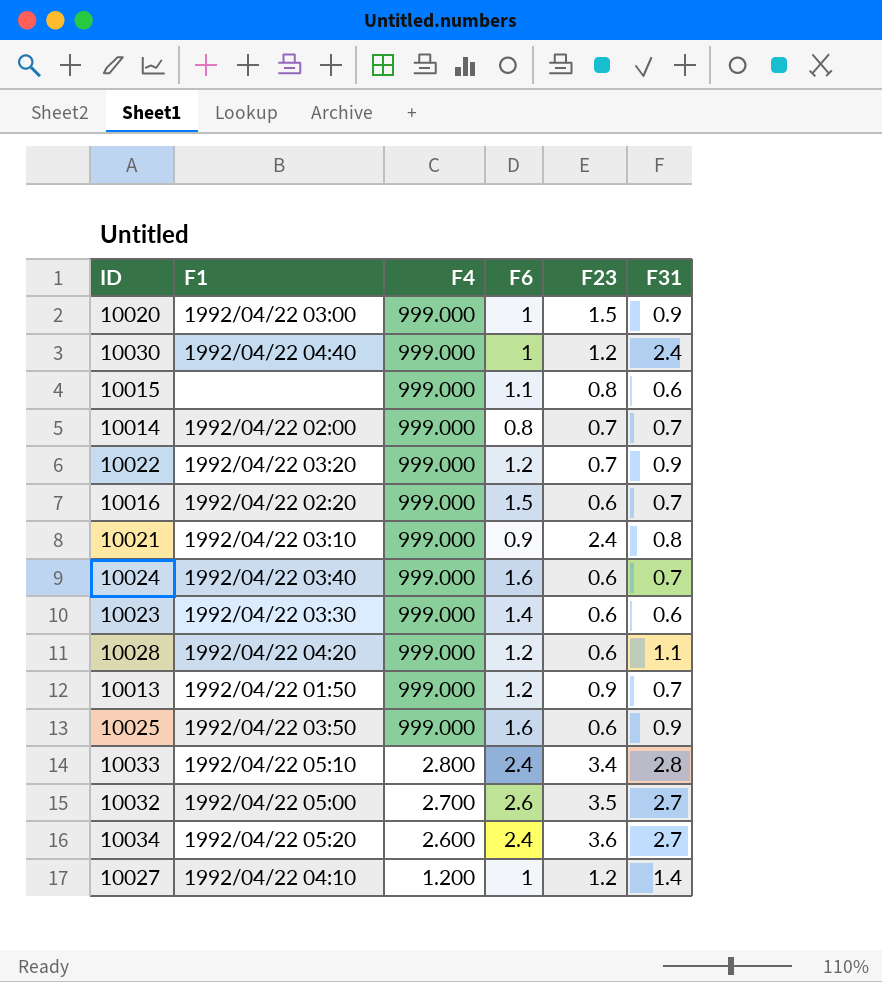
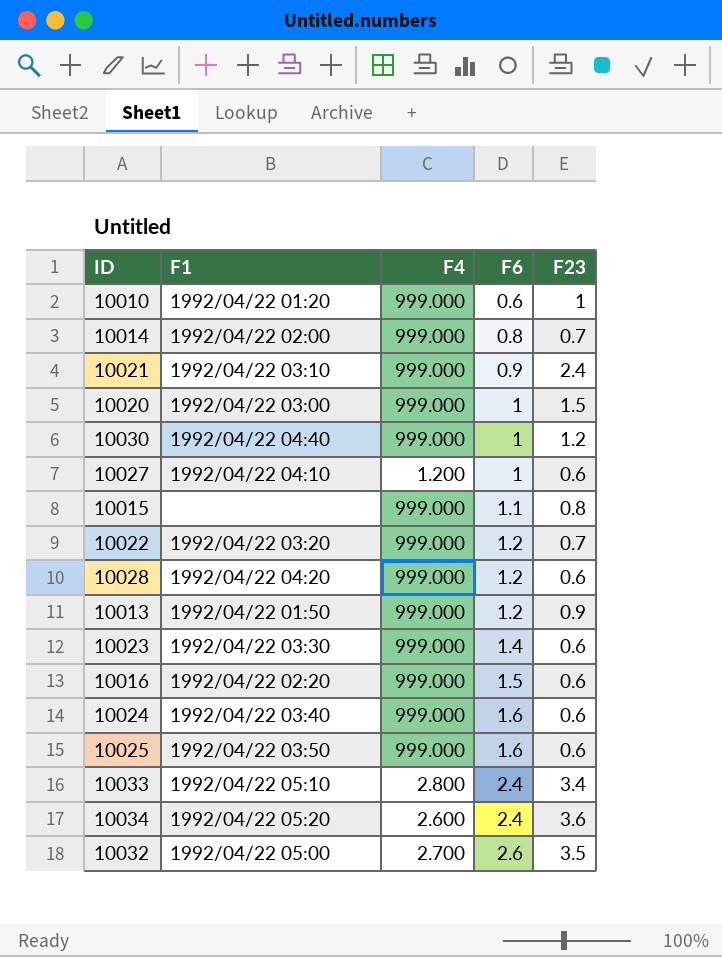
row order: F4 descending -> F6 ascending
column F31 | position: 6 -> none
row 10010: none -> 1992/04/22 01:20 | 999.000 | 0.6 | 1
10027 | F23: 1.2 -> 0.6

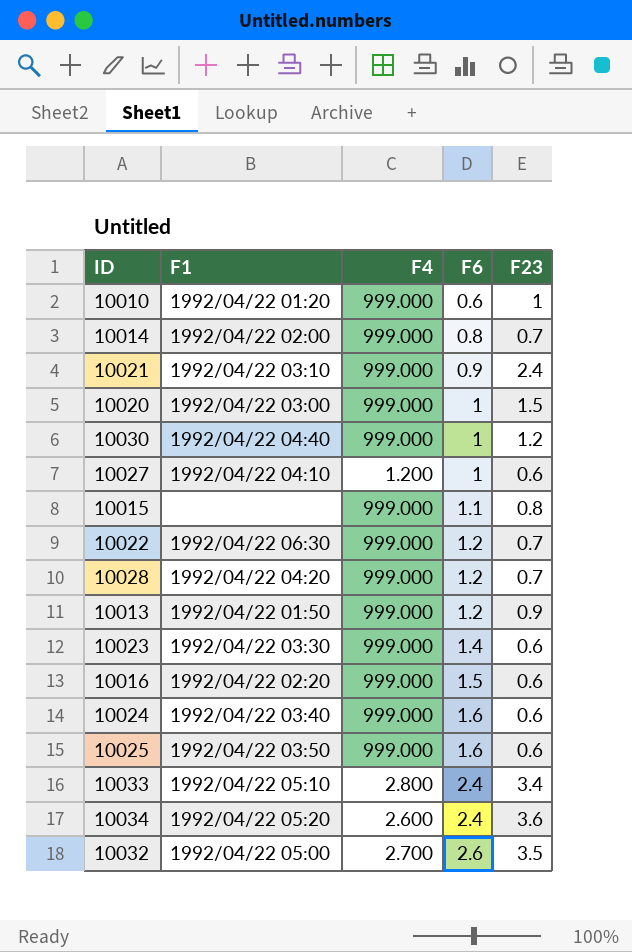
10022 | F1: 1992/04/22 03:20 -> 1992/04/22 06:30
10028 | F23: 0.6 -> 0.7

